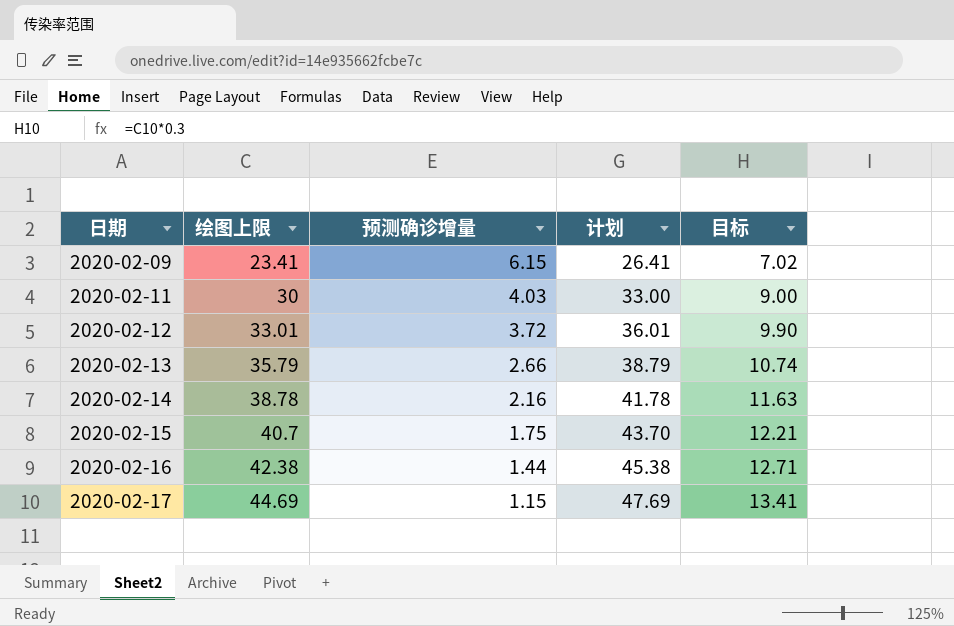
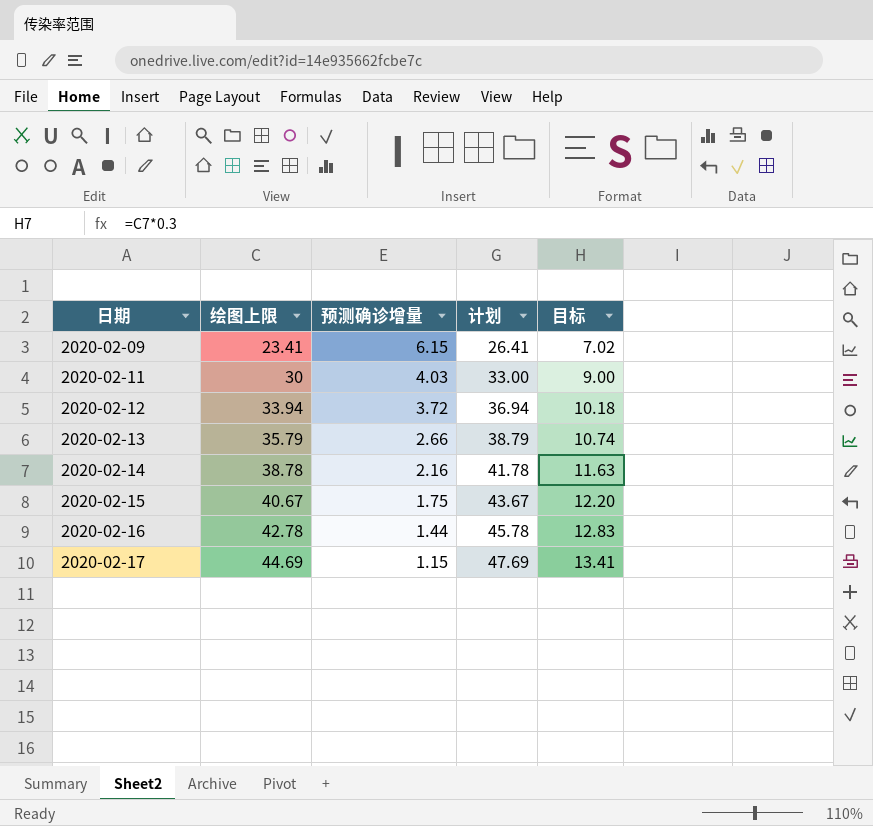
2020-02-12 | 绘图上限: 33.01 -> 33.94
2020-02-12 | 计划: 36.01 -> 36.94
2020-02-12 | 目标: 9.90 -> 10.18
2020-02-15 | 绘图上限: 40.7 -> 40.67
2020-02-15 | 计划: 43.70 -> 43.67
2020-02-15 | 目标: 12.21 -> 12.20
2020-02-16 | 绘图上限: 42.38 -> 42.78
2020-02-16 | 计划: 45.38 -> 45.78
2020-02-16 | 目标: 12.71 -> 12.83

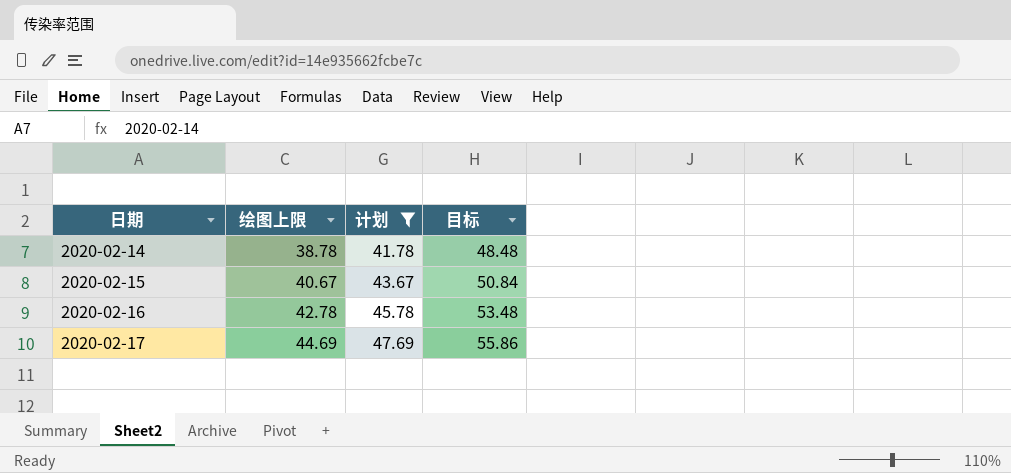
filter: none -> 计划 >= 41.78
column 预测确诊增量 | position: 3 -> none
column 目标 | formula: [绘图上限] * 0.3 -> [绘图上限] * 1.25

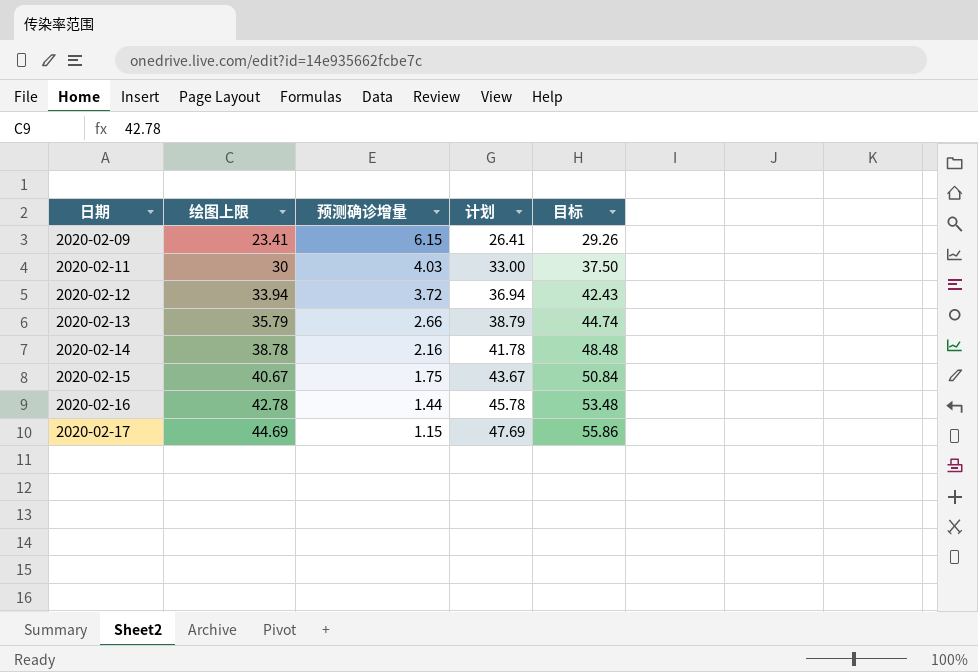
filter: 计划 >= 41.78 -> none
column 预测确诊增量 | position: none -> 3

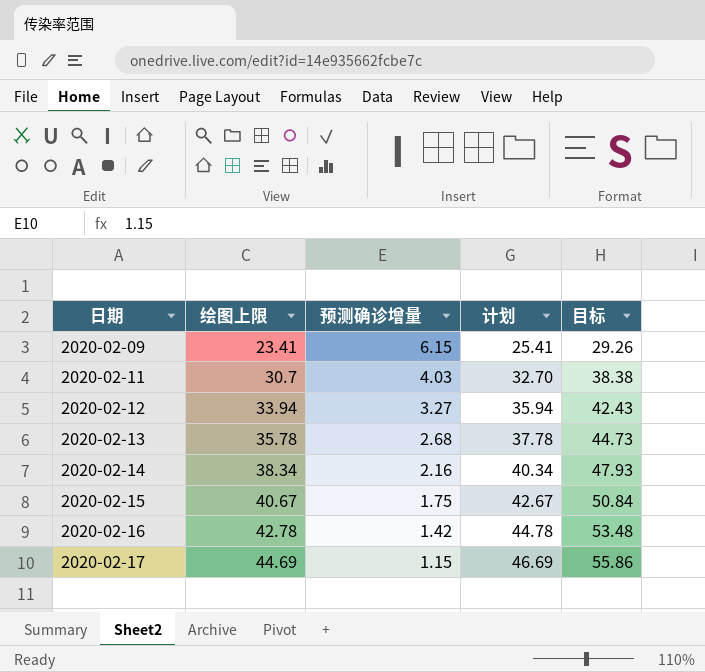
column 计划 | formula: [绘图上限] + 3 -> [绘图上限] + 2
2020-02-11 | 绘图上限: 30 -> 30.7
2020-02-11 | 目标: 37.50 -> 38.38
2020-02-12 | 预测确诊增量: 3.72 -> 3.27
2020-02-13 | 绘图上限: 35.79 -> 35.78
2020-02-13 | 预测确诊增量: 2.66 -> 2.68
2020-02-13 | 目标: 44.74 -> 44.73
2020-02-14 | 绘图上限: 38.78 -> 38.34
2020-02-14 | 目标: 48.48 -> 47.93
2020-02-16 | 预测确诊增量: 1.44 -> 1.42

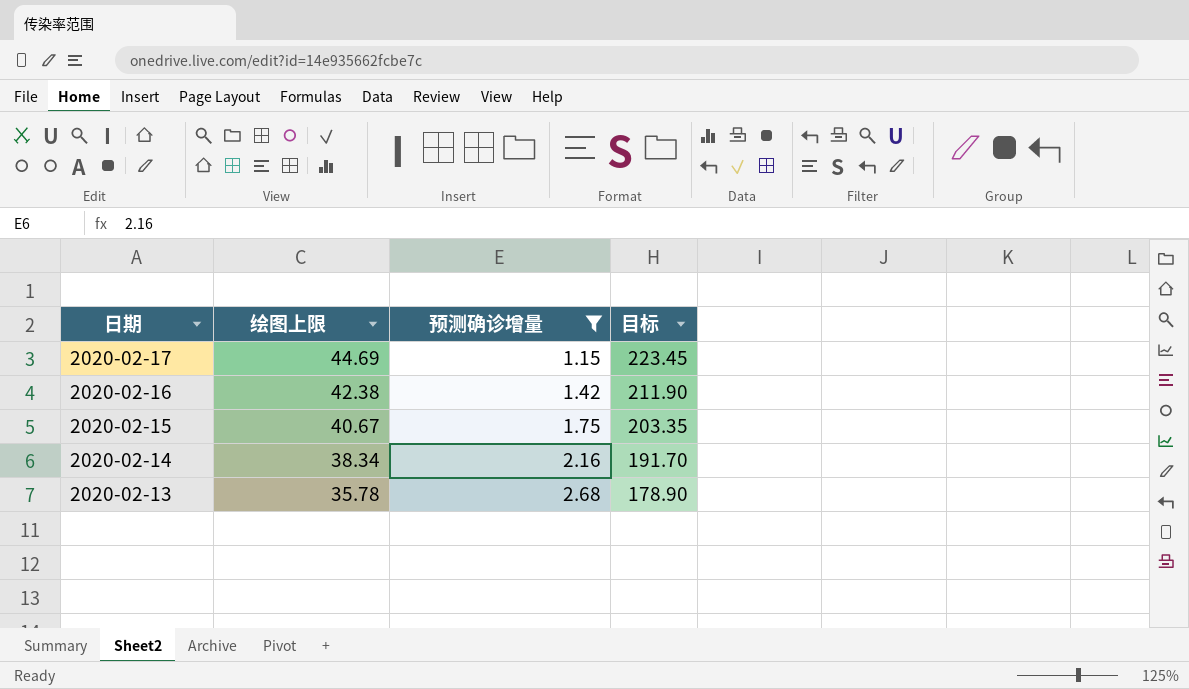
filter: none -> 预测确诊增量 <= 2.68
row order: 日期 ascending -> 日期 descending
column 计划 | formula: [绘图上限] + 2 -> none
column 目标 | formula: [绘图上限] * 1.25 -> [绘图上限] * 5
2020-02-16 | 绘图上限: 42.78 -> 42.38

